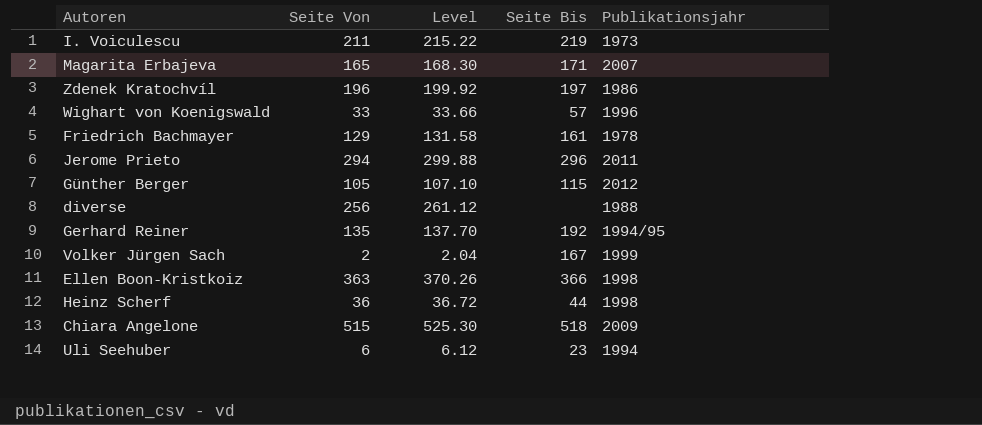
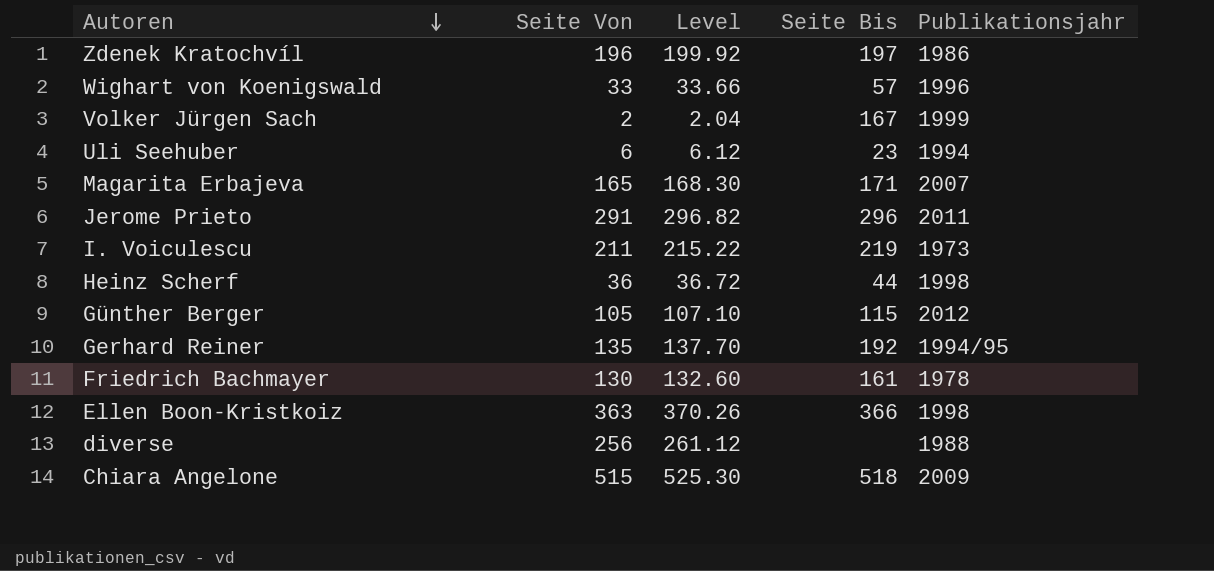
row order: none -> Autoren descending
Jerome Prieto | Seite Von: 294 -> 291
Jerome Prieto | Level: 299.88 -> 296.82
Friedrich Bachmayer | Seite Von: 129 -> 130
Friedrich Bachmayer | Level: 131.58 -> 132.60

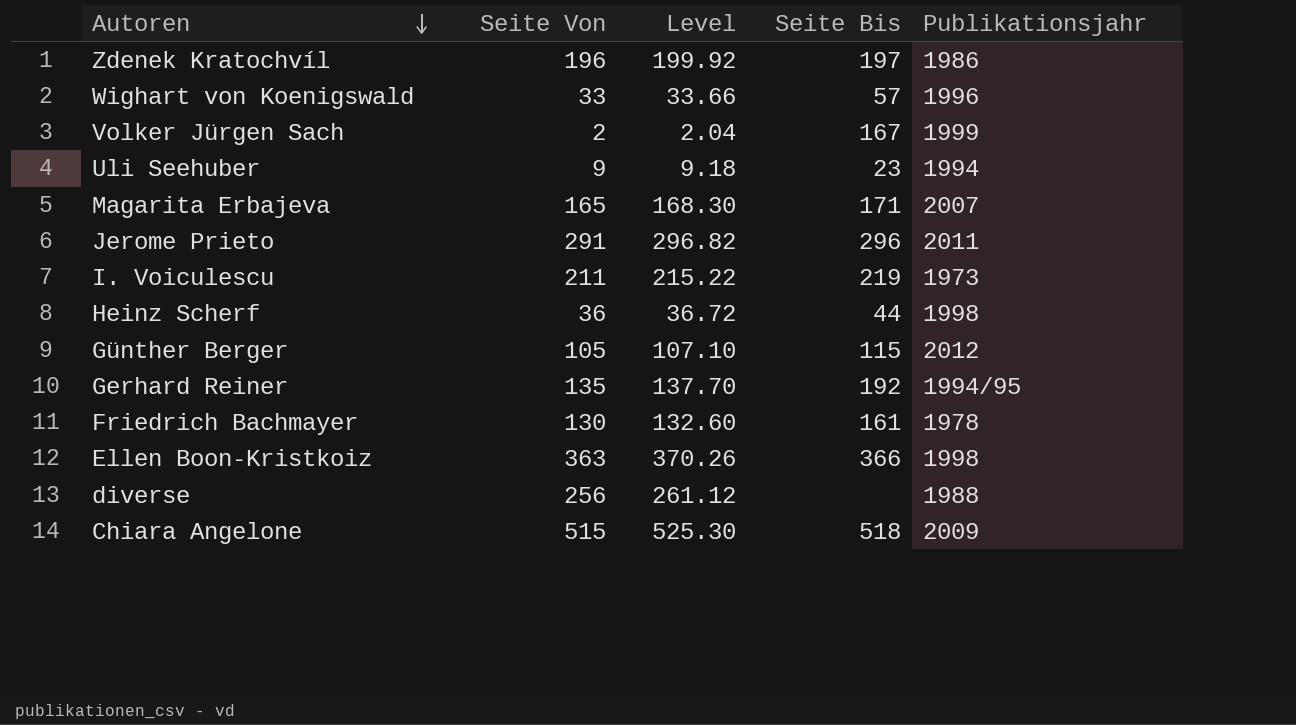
Uli Seehuber | Seite Von: 6 -> 9
Uli Seehuber | Level: 6.12 -> 9.18

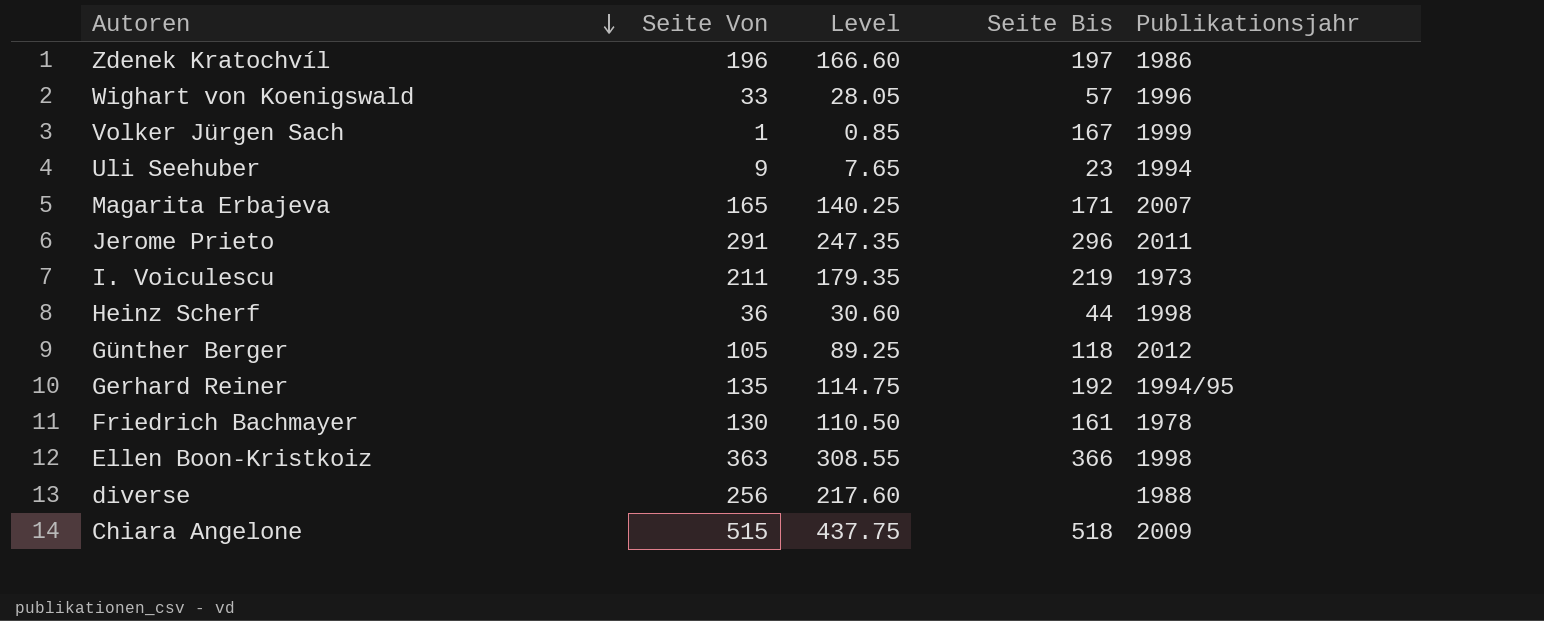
column Level | formula: [Seite Von] * 1.02 -> [Seite Von] * 0.85
Volker Jürgen Sach | Seite Von: 2 -> 1
Günther Berger | Seite Bis: 115 -> 118

